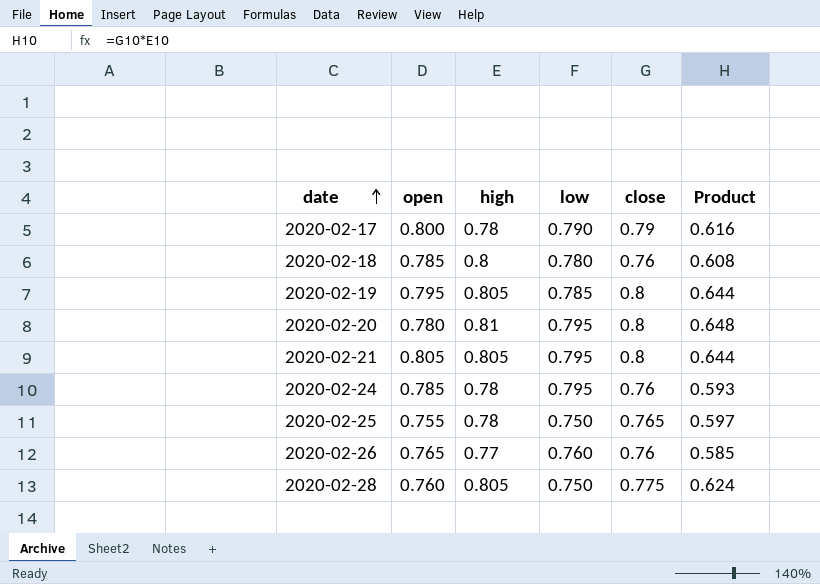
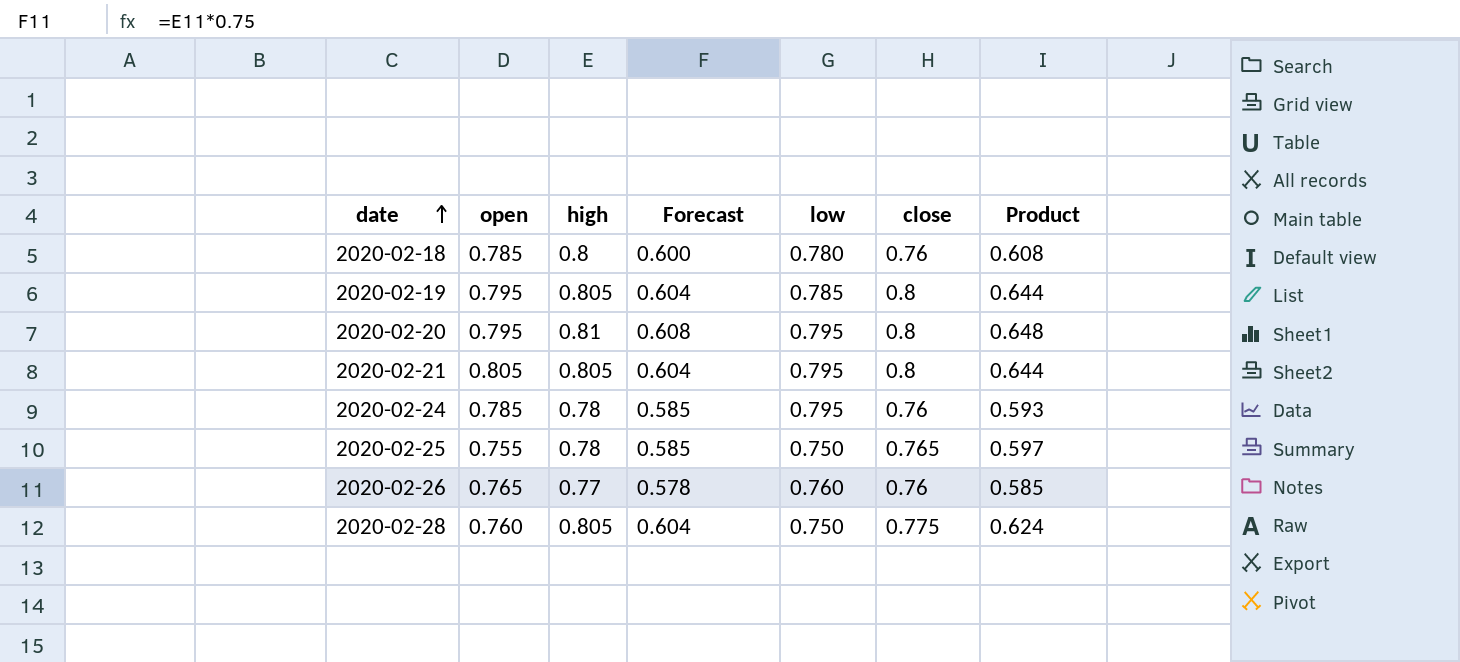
column Forecast | formula: none -> [high] * 0.75
row 2020-02-17: 0.800 | 0.78 | 0.790 | 0.79 | 0.616 -> none
2020-02-20 | open: 0.780 -> 0.795

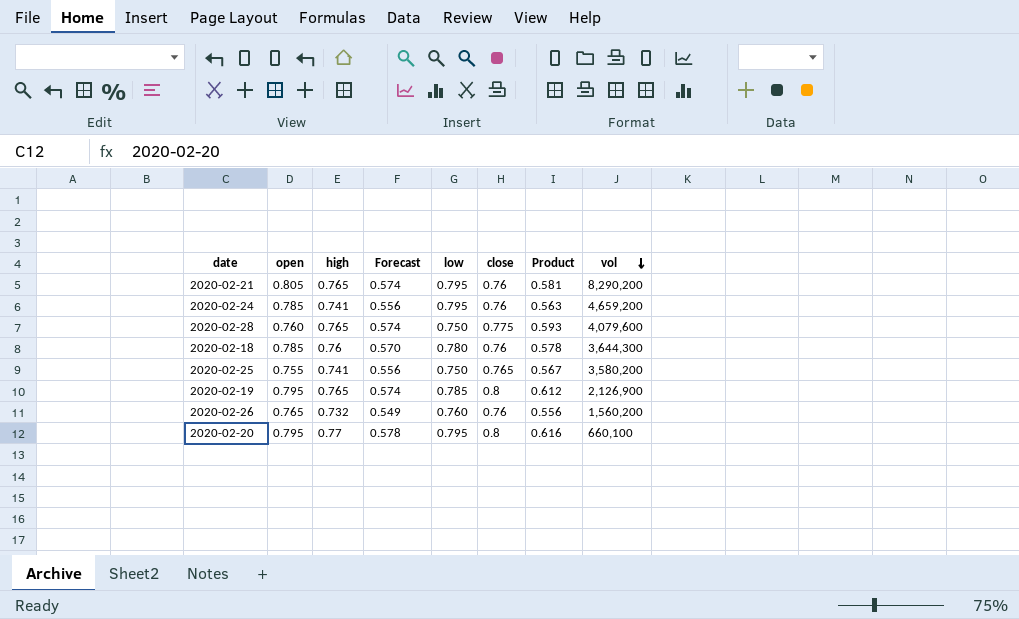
row order: date ascending -> vol descending
column vol | position: none -> 8
2020-02-21 | high: 0.805 -> 0.765
2020-02-21 | Forecast: 0.604 -> 0.574
2020-02-21 | close: 0.8 -> 0.76
2020-02-21 | Product: 0.644 -> 0.581
2020-02-24 | high: 0.78 -> 0.741
2020-02-24 | Forecast: 0.585 -> 0.556
2020-02-24 | Product: 0.593 -> 0.563
2020-02-28 | high: 0.805 -> 0.765
2020-02-28 | Forecast: 0.604 -> 0.574
2020-02-28 | Product: 0.624 -> 0.593
2020-02-18 | high: 0.8 -> 0.76
2020-02-18 | Forecast: 0.600 -> 0.570
2020-02-18 | Product: 0.608 -> 0.578
2020-02-25 | high: 0.78 -> 0.741
2020-02-25 | Forecast: 0.585 -> 0.556
2020-02-25 | Product: 0.597 -> 0.567
2020-02-19 | high: 0.805 -> 0.765
2020-02-19 | Forecast: 0.604 -> 0.574
2020-02-19 | Product: 0.644 -> 0.612
2020-02-26 | high: 0.77 -> 0.732
2020-02-26 | Forecast: 0.578 -> 0.549
2020-02-26 | Product: 0.585 -> 0.556
2020-02-20 | high: 0.81 -> 0.77
2020-02-20 | Forecast: 0.608 -> 0.578
2020-02-20 | Product: 0.648 -> 0.616

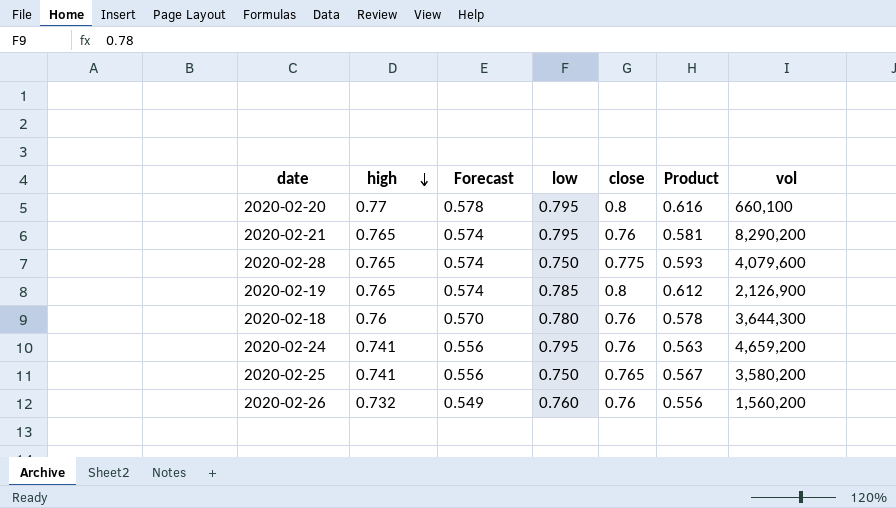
row order: vol descending -> high descending
column open | position: 2 -> none

